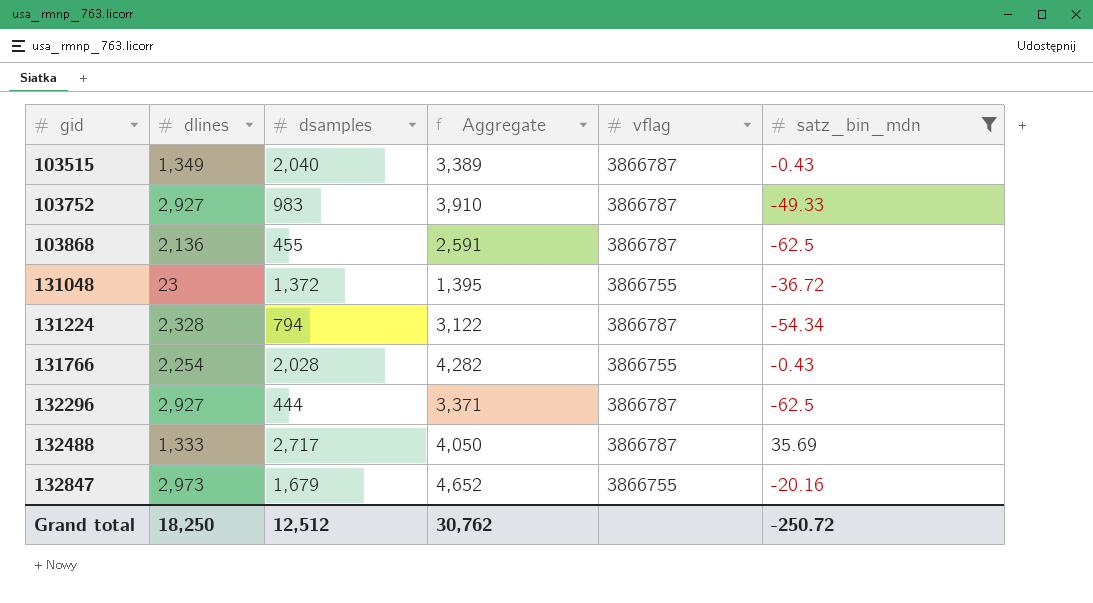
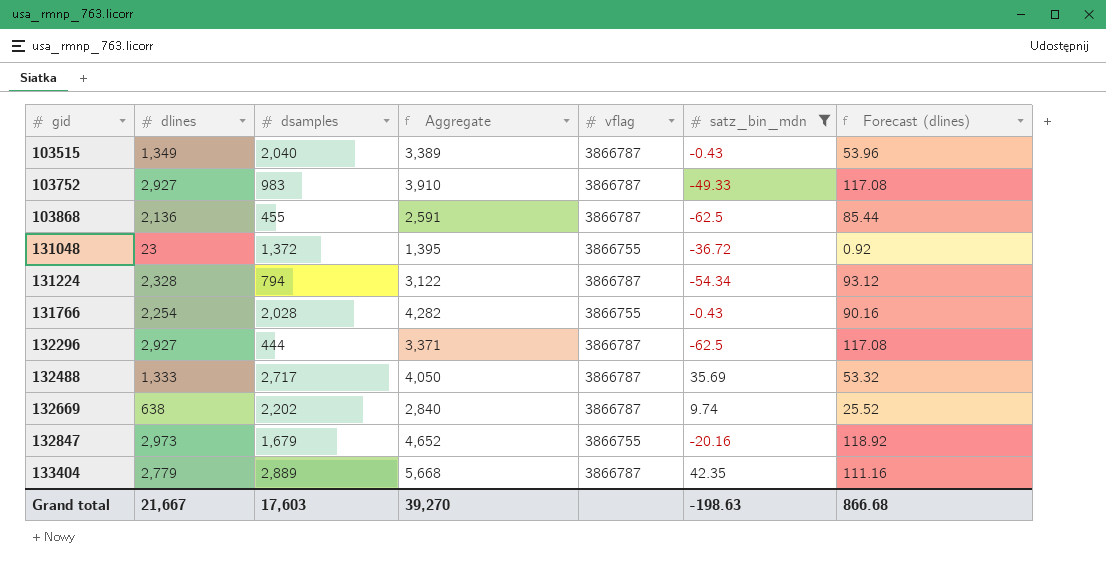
column Forecast (dlines) | formula: none -> [dlines] * 0.04
row 132669: none -> 638 | 2,202 | 2,840 | 3866787 | 9.74 | 25.52
row 133404: none -> 2,779 | 2,889 | 5,668 | 3866787 | 42.35 | 111.16
Grand total | dlines: 18,250 -> 21,667
Grand total | dsamples: 12,512 -> 17,603
Grand total | Aggregate: 30,762 -> 39,270
Grand total | satz_bin_mdn: -250.72 -> -198.63

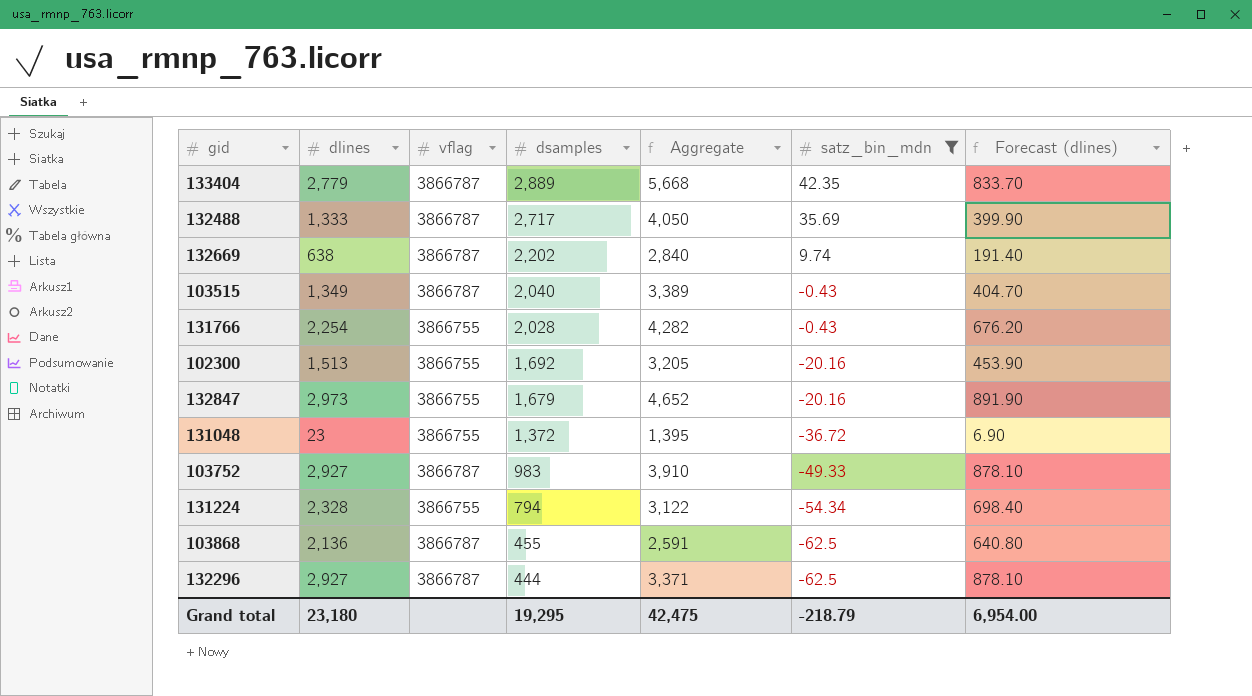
row order: gid ascending -> dsamples descending
column vflag | position: 5 -> 3
column Forecast (dlines) | formula: [dlines] * 0.04 -> [dlines] * 0.3
row 102300: none -> 1,513 | 3866755 | 1,692 | 3,205 | -20.16 | 453.90
131224 | vflag: 3866787 -> 3866755
Grand total | dlines: 21,667 -> 23,180
Grand total | dsamples: 17,603 -> 19,295
Grand total | Aggregate: 39,270 -> 42,475
Grand total | satz_bin_mdn: -198.63 -> -218.79
Grand total | Forecast (dlines): 866.68 -> 6,954.00

